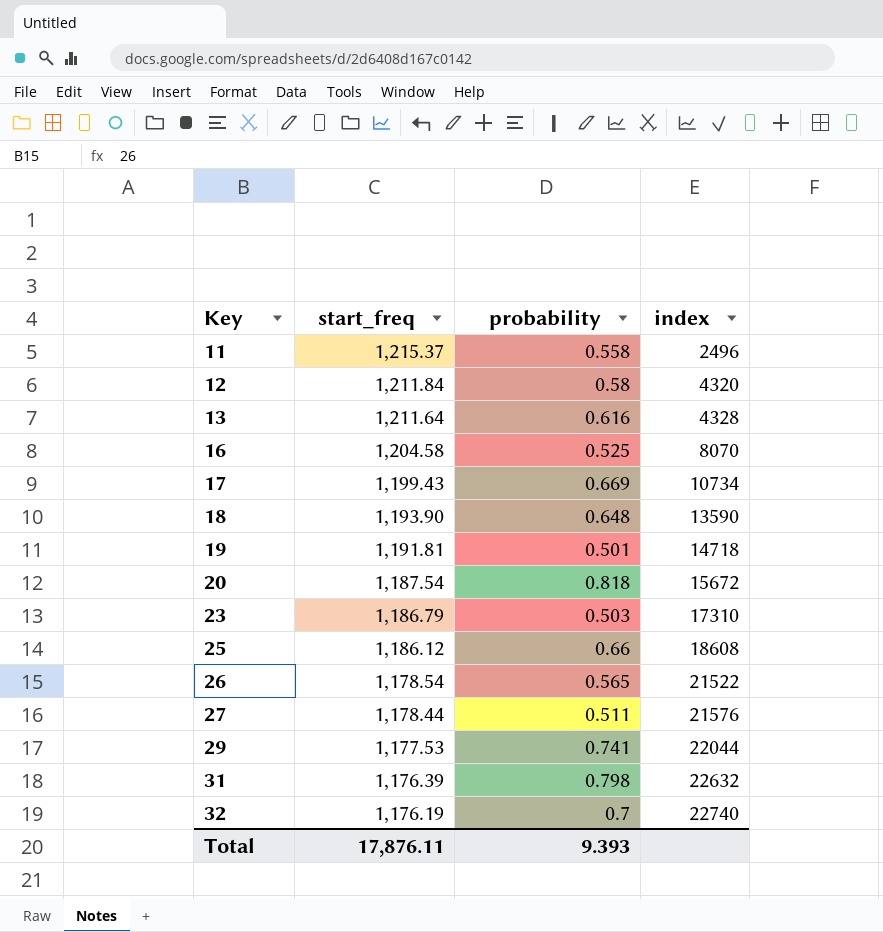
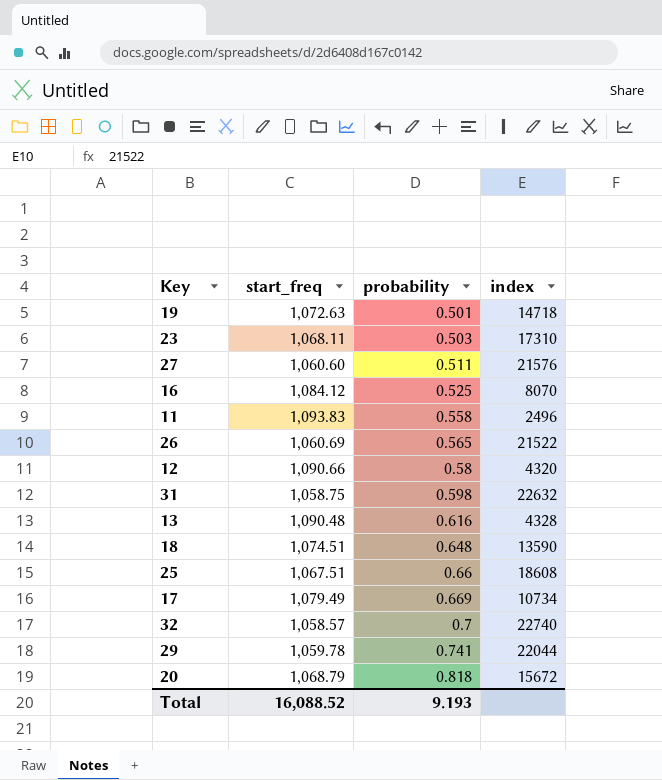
row order: Key ascending -> probability ascending
19 | start_freq: 1,191.81 -> 1,072.63
23 | start_freq: 1,186.79 -> 1,068.11
27 | start_freq: 1,178.44 -> 1,060.60
16 | start_freq: 1,204.58 -> 1,084.12
11 | start_freq: 1,215.37 -> 1,093.83
26 | start_freq: 1,178.54 -> 1,060.69
12 | start_freq: 1,211.84 -> 1,090.66
31 | start_freq: 1,176.39 -> 1,058.75
31 | probability: 0.798 -> 0.598
13 | start_freq: 1,211.64 -> 1,090.48
18 | start_freq: 1,193.90 -> 1,074.51
25 | start_freq: 1,186.12 -> 1,067.51
17 | start_freq: 1,199.43 -> 1,079.49
32 | start_freq: 1,176.19 -> 1,058.57
29 | start_freq: 1,177.53 -> 1,059.78
20 | start_freq: 1,187.54 -> 1,068.79
Total | start_freq: 17,876.11 -> 16,088.52
Total | probability: 9.393 -> 9.193

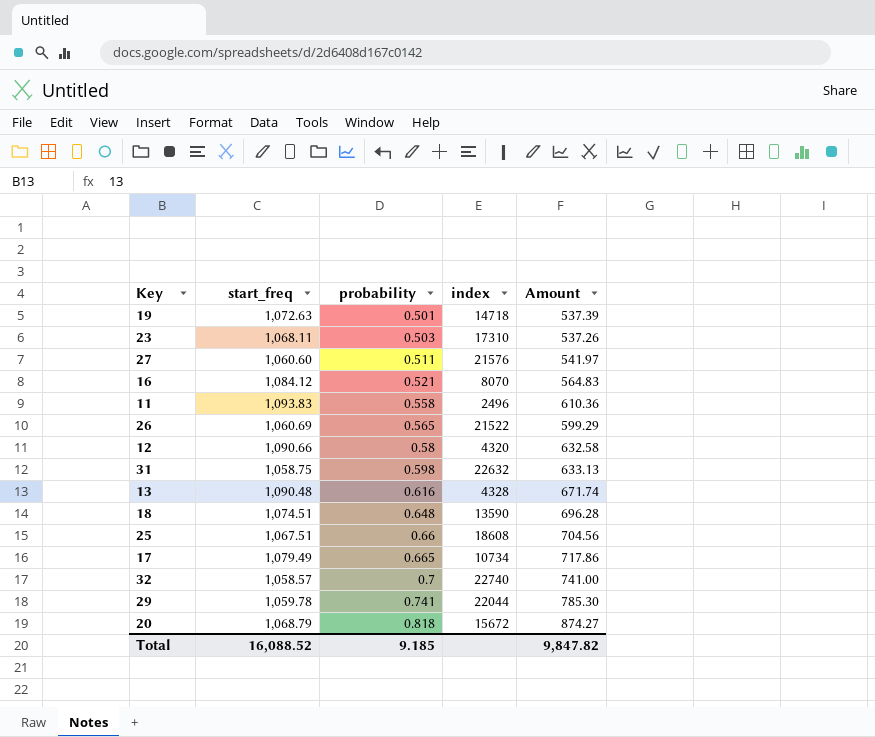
column Amount | formula: none -> [start_freq] * [probability]
16 | probability: 0.525 -> 0.521
17 | probability: 0.669 -> 0.665
Total | probability: 9.193 -> 9.185

